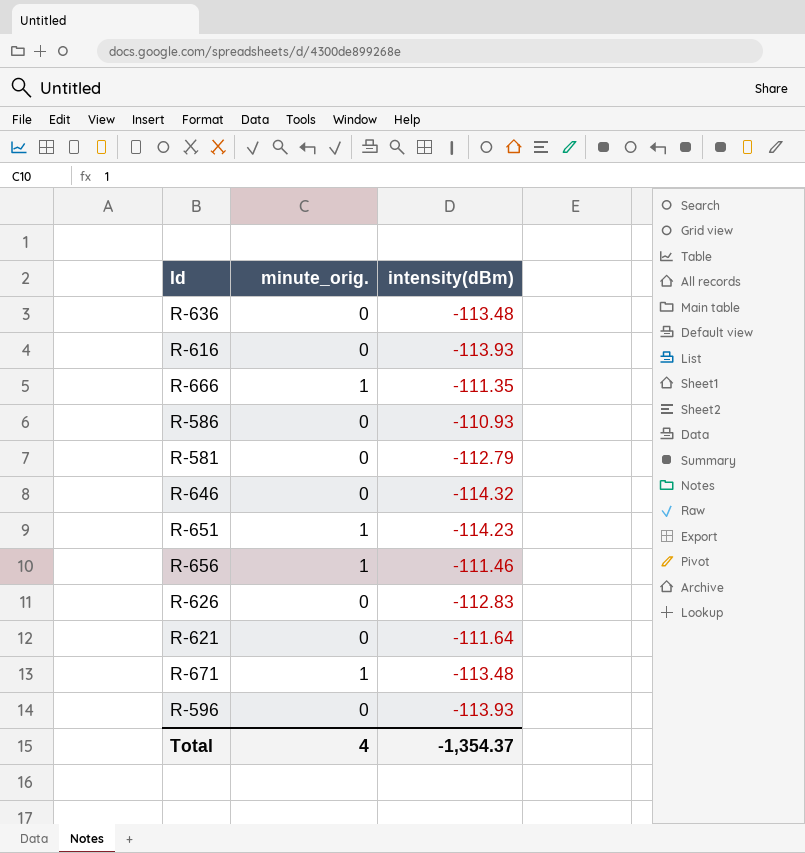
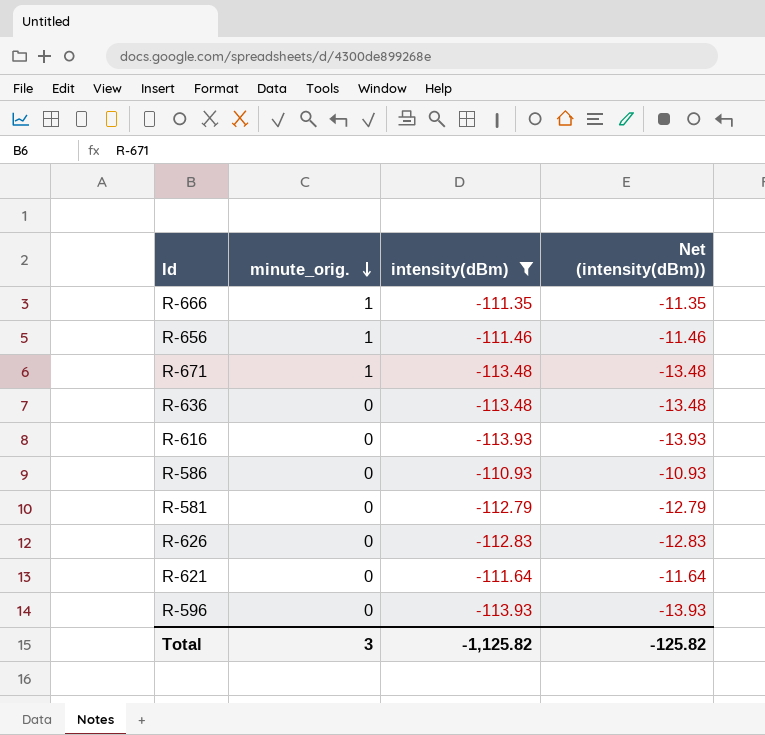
filter: none -> intensity(dBm) >= -113.93
row order: none -> minute_orig. descending
column Net (intensity(dBm)) | formula: none -> [intensity(dBm)] + 100
Total | minute_orig.: 4 -> 3
Total | intensity(dBm): -1,354.37 -> -1,125.82

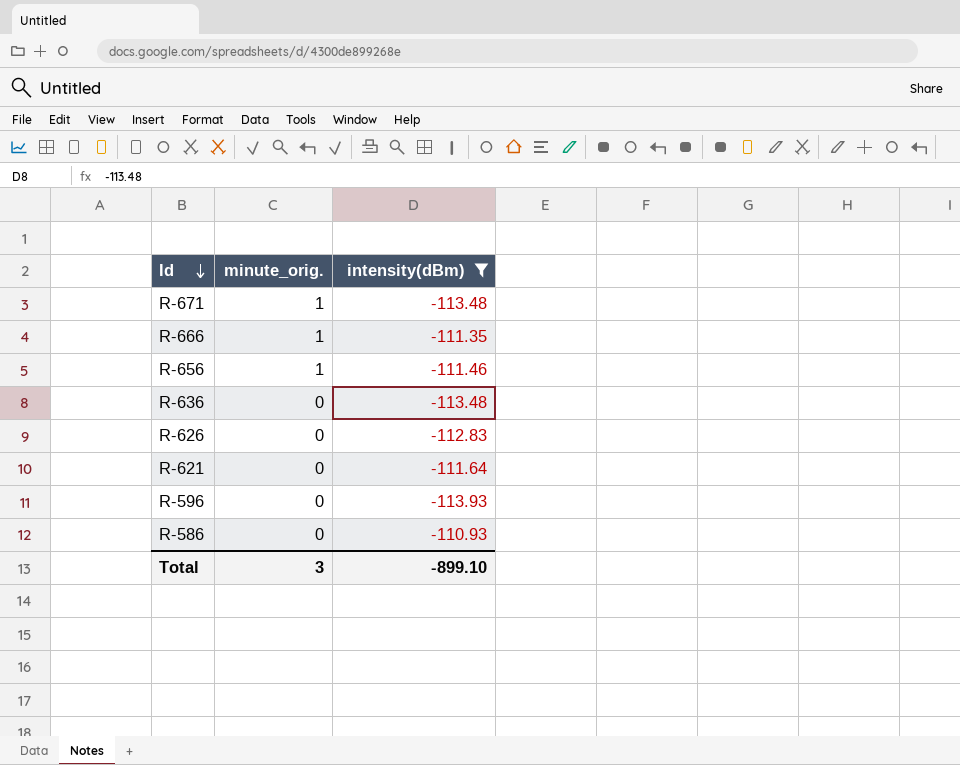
row order: minute_orig. descending -> Id descending
column Net (intensity(dBm)) | formula: [intensity(dBm)] + 100 -> none
row R-616: 0 | -113.93 | -13.93 -> none
row R-581: 0 | -112.79 | -12.79 -> none
Total | intensity(dBm): -1,125.82 -> -899.10

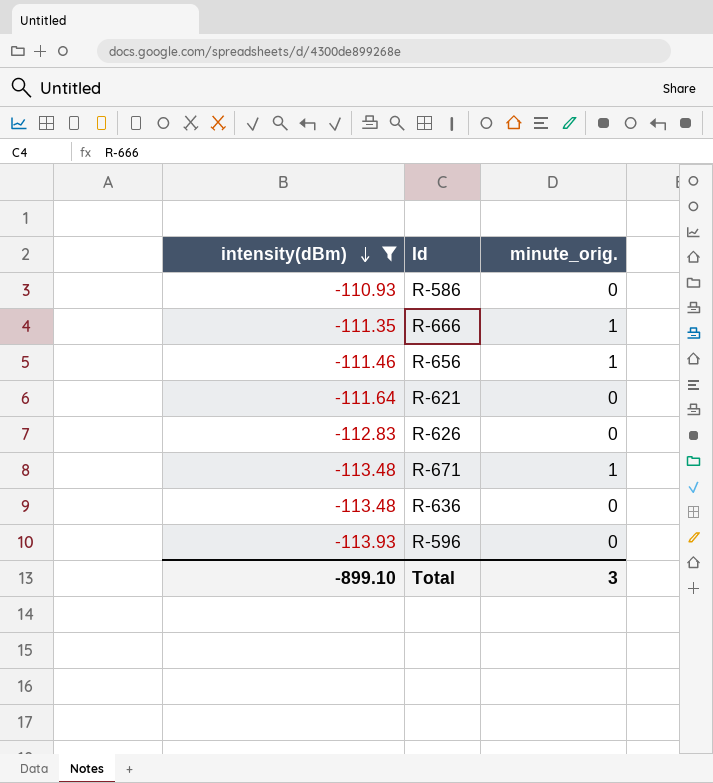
row order: Id descending -> intensity(dBm) descending
column intensity(dBm) | position: 3 -> 1

